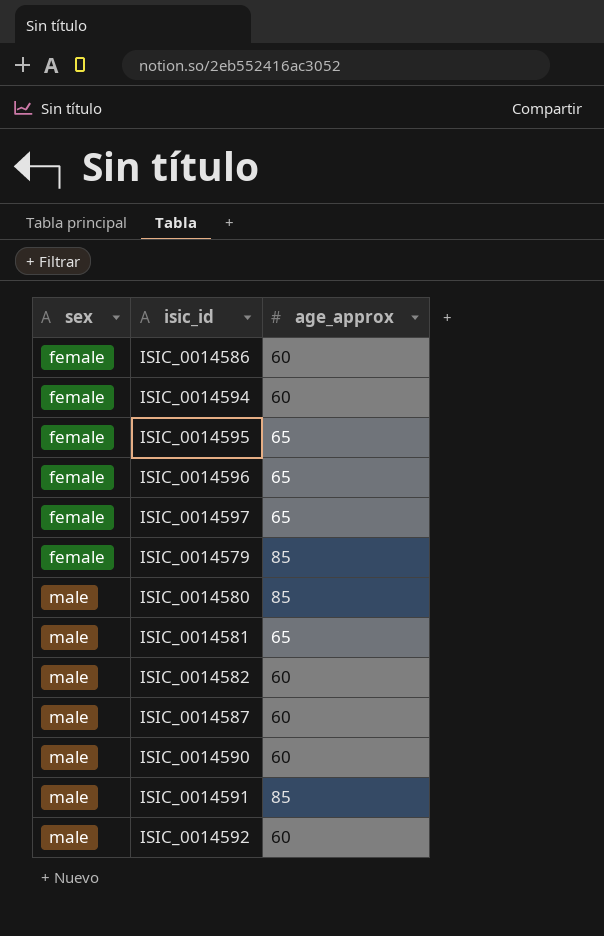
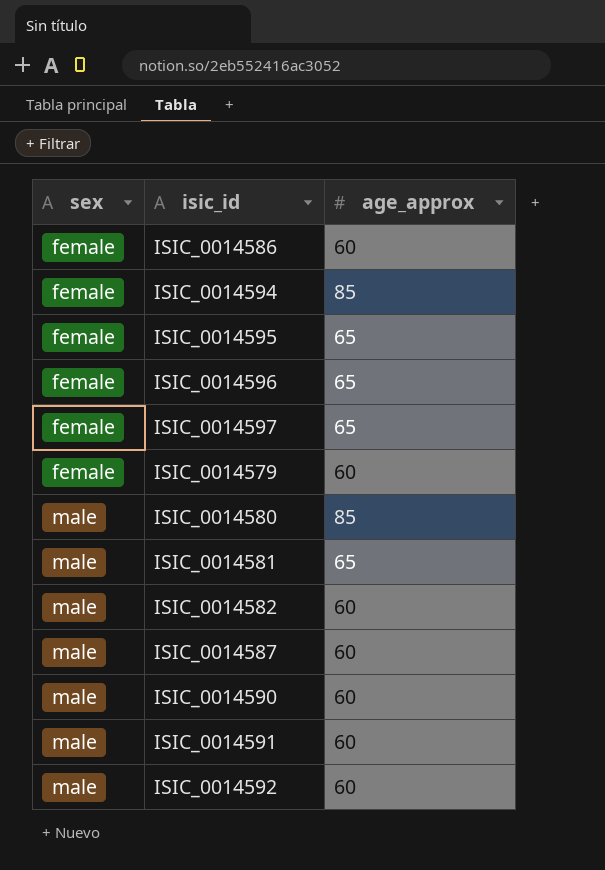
ISIC_0014594 | age_approx: 60 -> 85
ISIC_0014579 | age_approx: 85 -> 60
ISIC_0014591 | age_approx: 85 -> 60

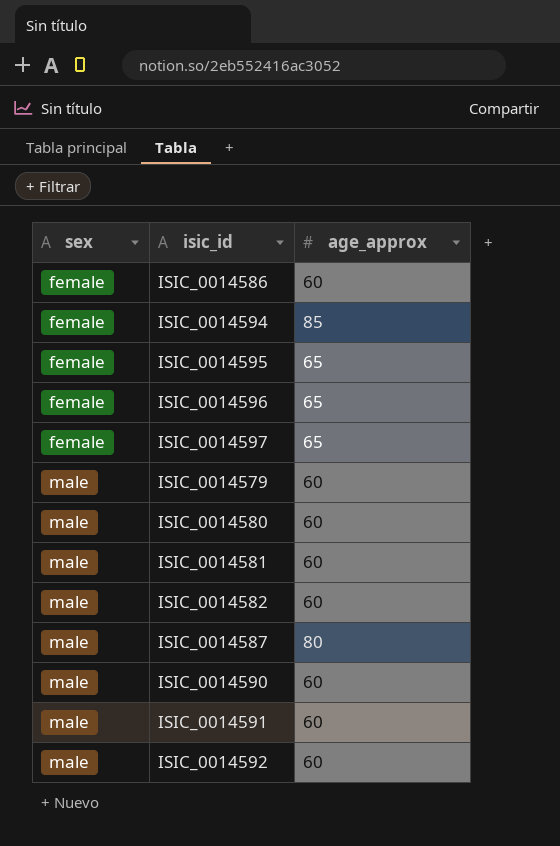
ISIC_0014579 | sex: female -> male
ISIC_0014580 | age_approx: 85 -> 60
ISIC_0014581 | age_approx: 65 -> 60
ISIC_0014587 | age_approx: 60 -> 80

